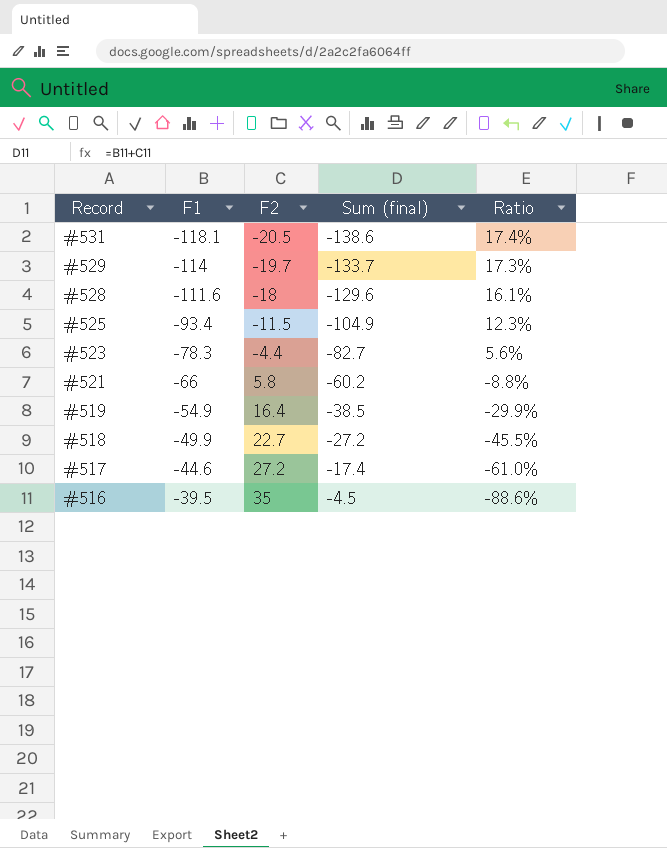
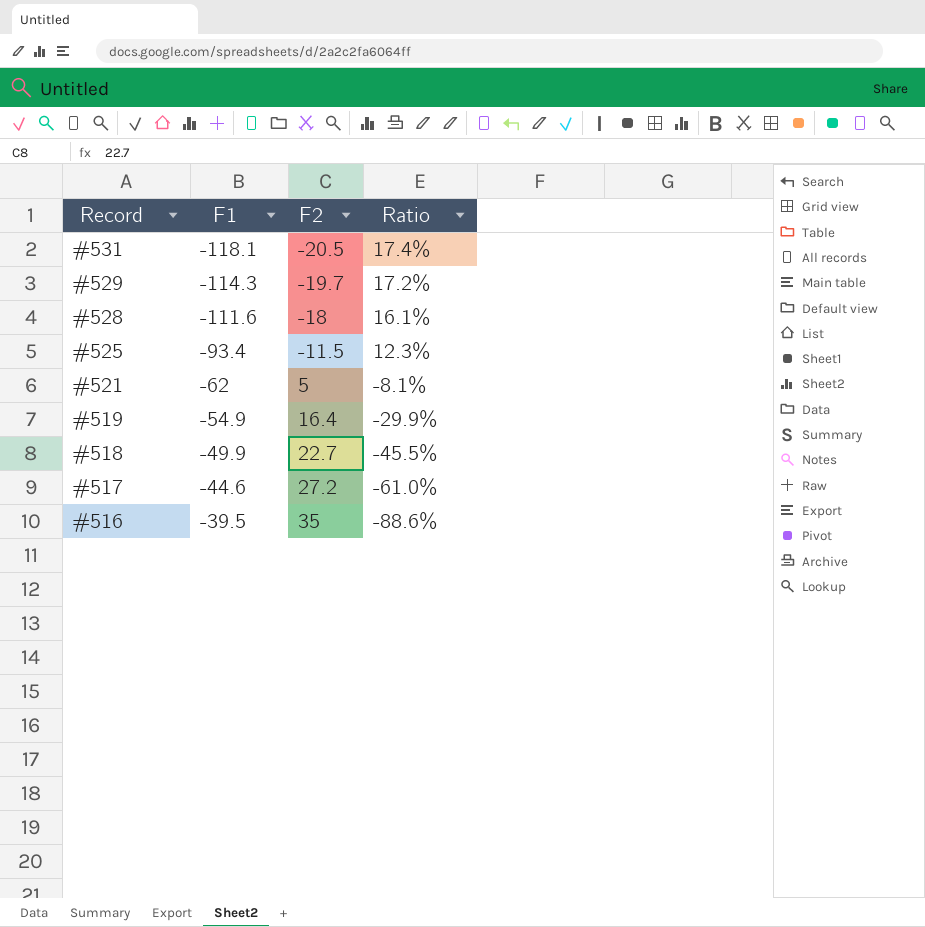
column Sum (final) | formula: [F1] + [F2] -> none
row #523: -78.3 | -4.4 | -82.7 | 5.6% -> none
#529 | F1: -114 -> -114.3
#529 | Ratio: 17.3% -> 17.2%
#521 | F1: -66 -> -62
#521 | F2: 5.8 -> 5
#521 | Ratio: -8.8% -> -8.1%

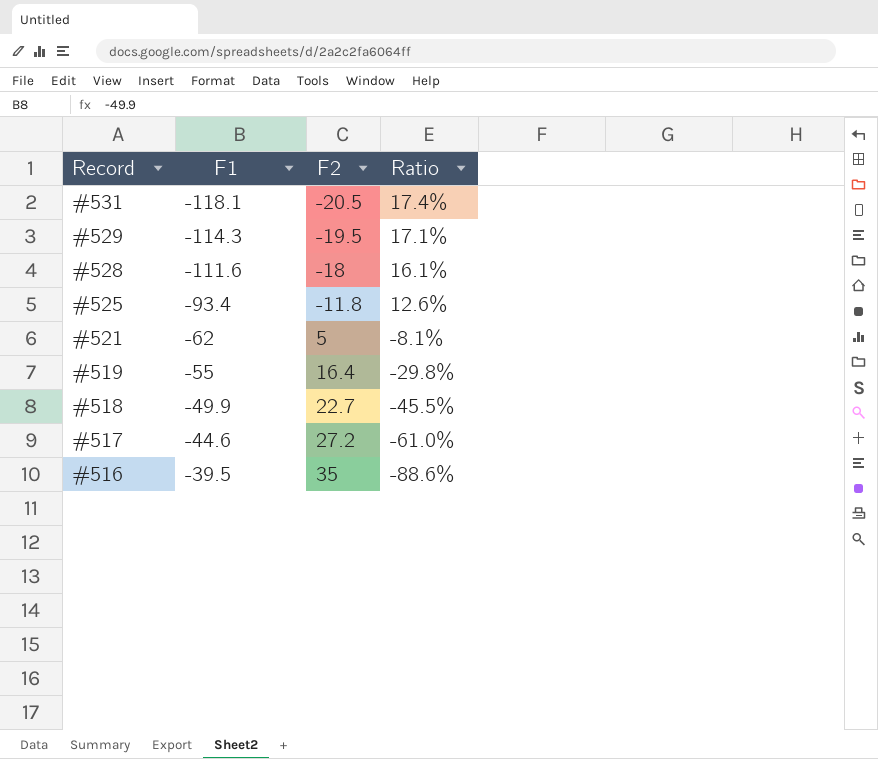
#529 | F2: -19.7 -> -19.5
#529 | Ratio: 17.2% -> 17.1%
#525 | F2: -11.5 -> -11.8
#525 | Ratio: 12.3% -> 12.6%
#519 | F1: -54.9 -> -55
#519 | Ratio: -29.9% -> -29.8%

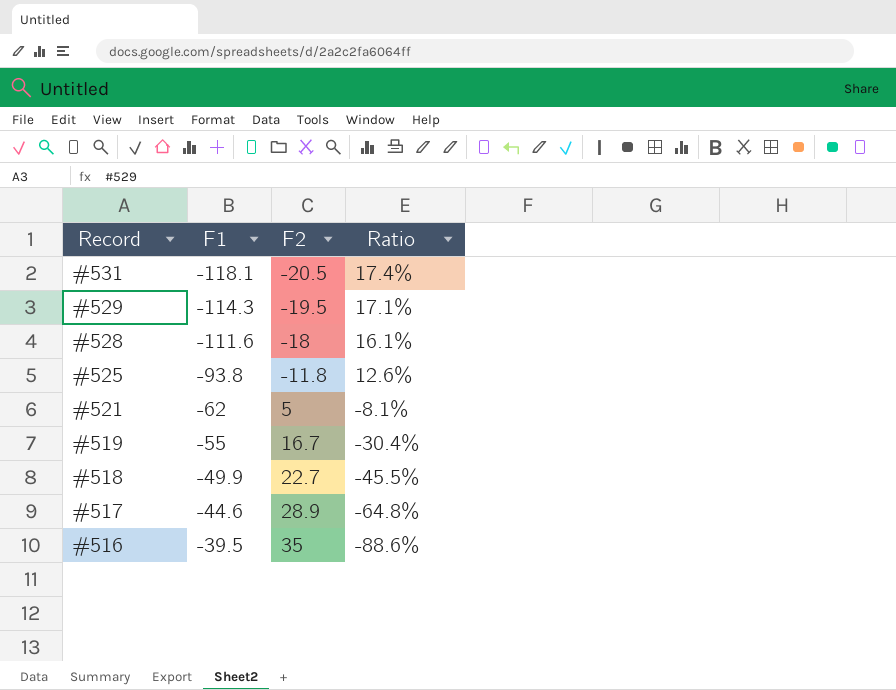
#525 | F1: -93.4 -> -93.8
#519 | F2: 16.4 -> 16.7
#519 | Ratio: -29.8% -> -30.4%
#517 | F2: 27.2 -> 28.9
#517 | Ratio: -61.0% -> -64.8%

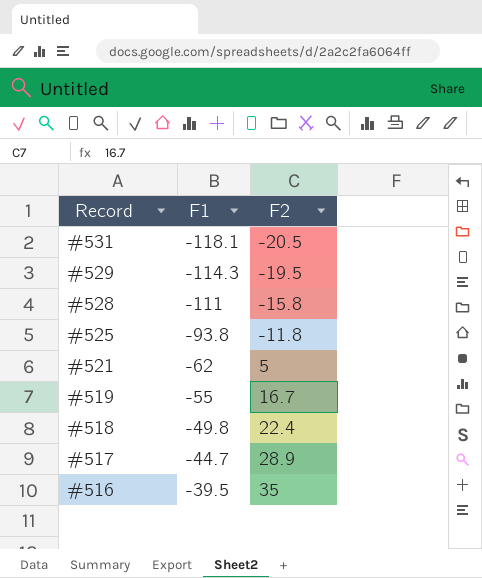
column Ratio | formula: [F2] / [F1] -> none
#528 | F1: -111.6 -> -111
#528 | F2: -18 -> -15.8
#518 | F1: -49.9 -> -49.8
#518 | F2: 22.7 -> 22.4
#517 | F1: -44.6 -> -44.7

